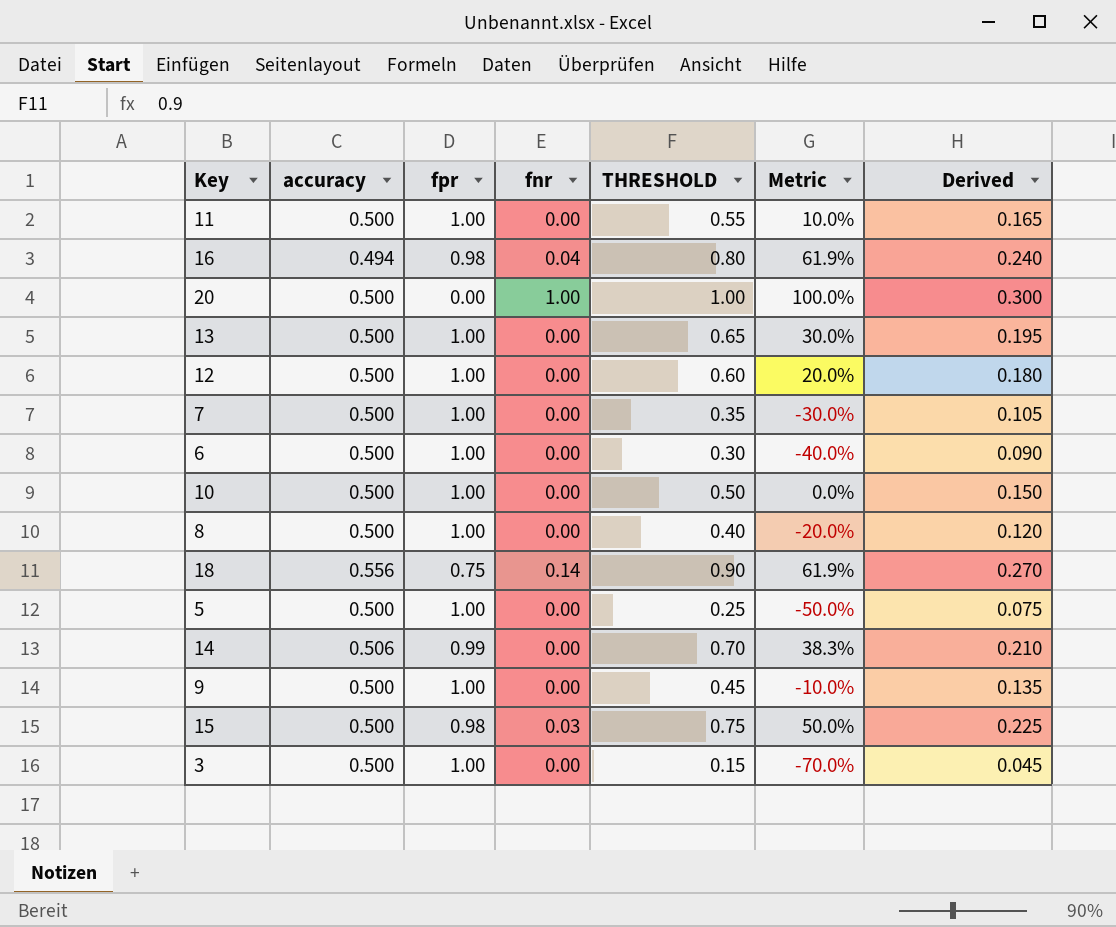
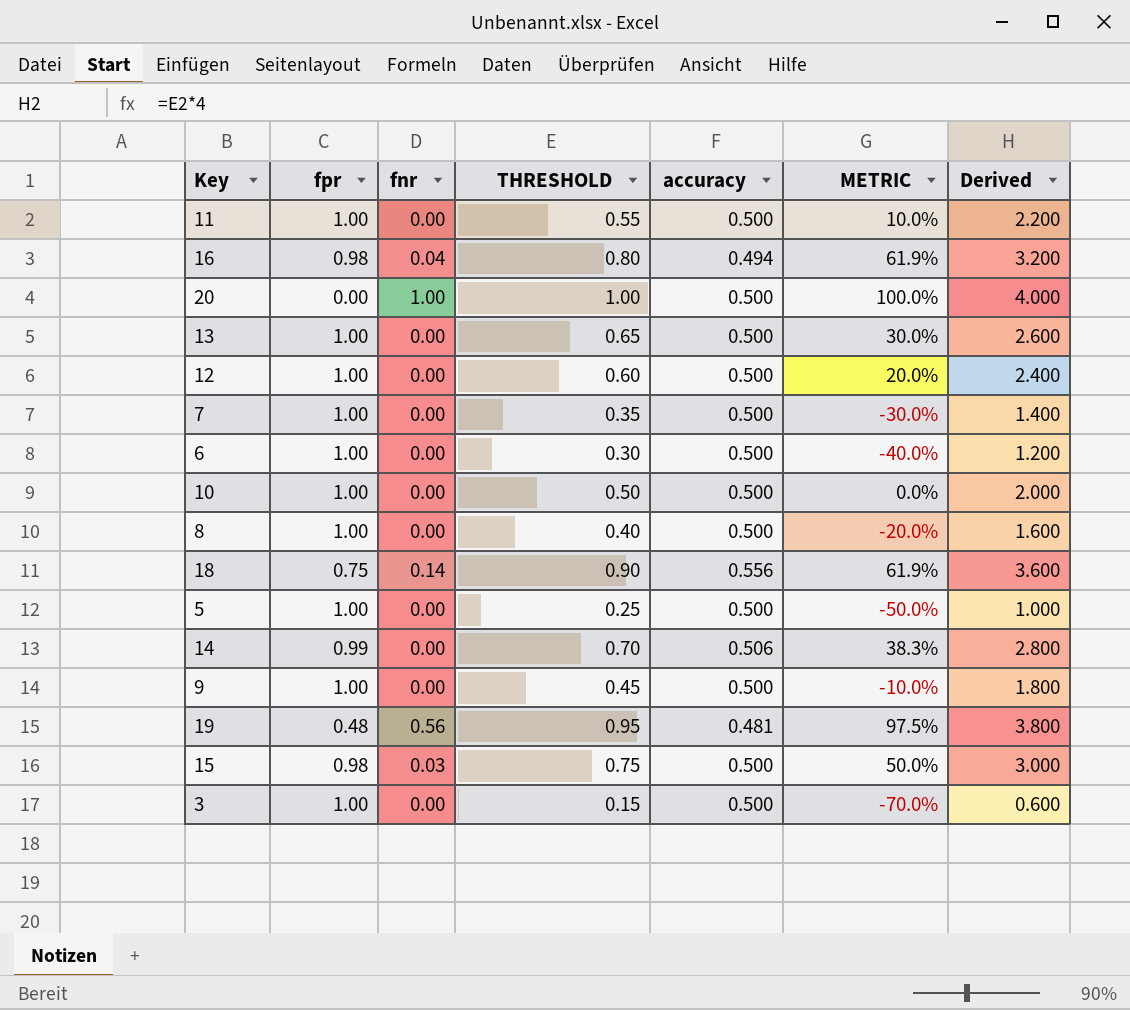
column accuracy | position: 2 -> 5
column name: Metric -> METRIC
column Derived | formula: [THRESHOLD] * 0.3 -> [THRESHOLD] * 4
row 19: none -> 0.48 | 0.56 | 0.95 | 0.481 | 97.5% | 3.800

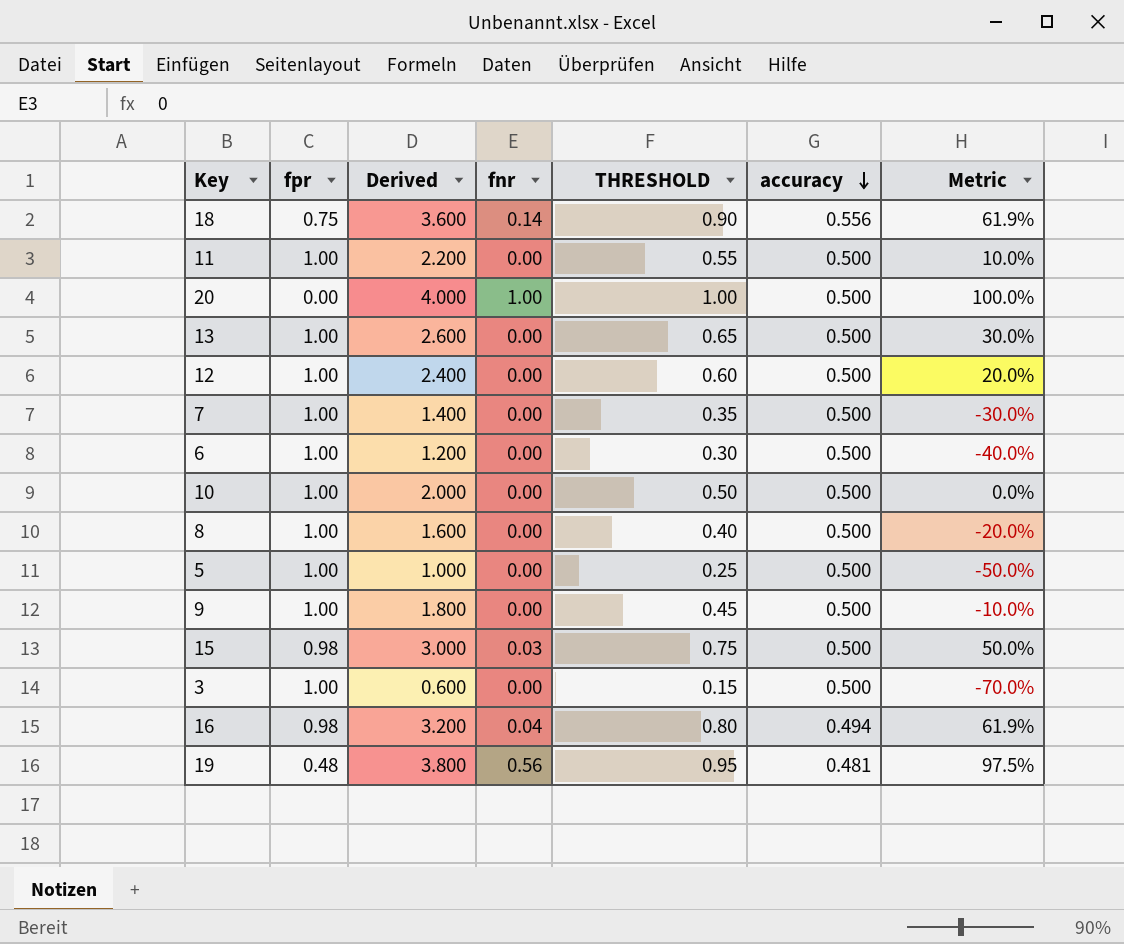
row order: none -> accuracy descending
column Derived | position: 7 -> 3
column name: METRIC -> Metric
row 14: 0.99 | 0.00 | 0.70 | 0.506 | 38.3% | 2.800 -> none

